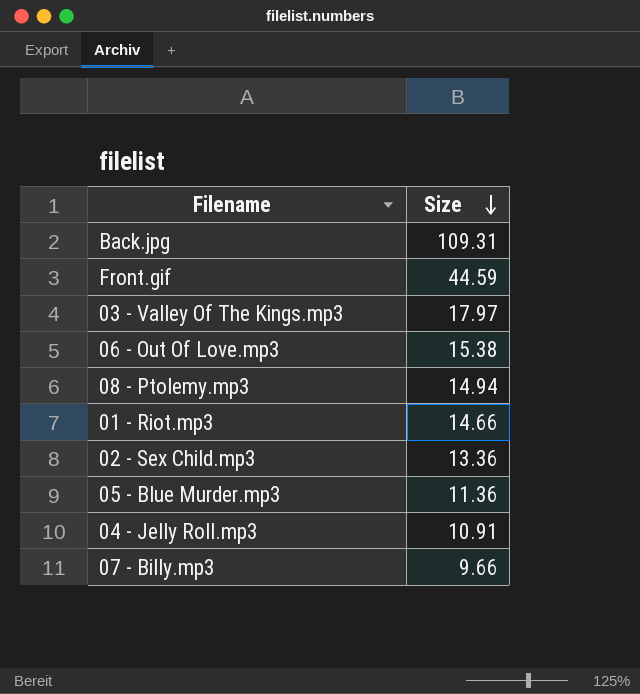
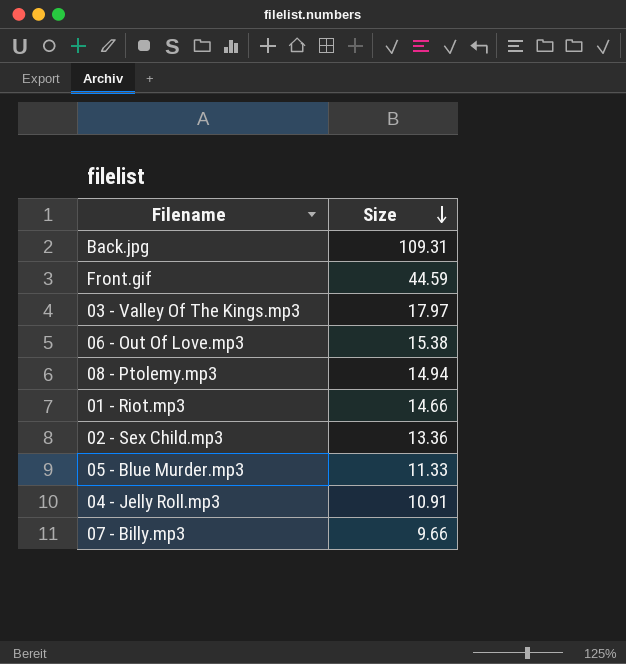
05 - Blue Murder.mp3 | Size: 11.36 -> 11.33

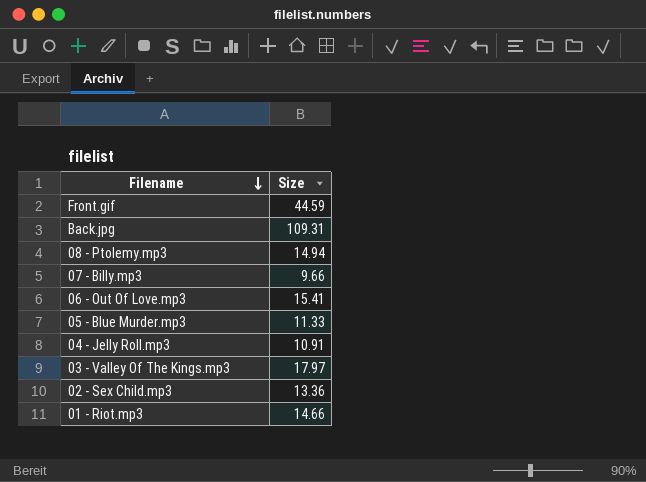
row order: Size descending -> Filename descending
06 - Out Of Love.mp3 | Size: 15.38 -> 15.41

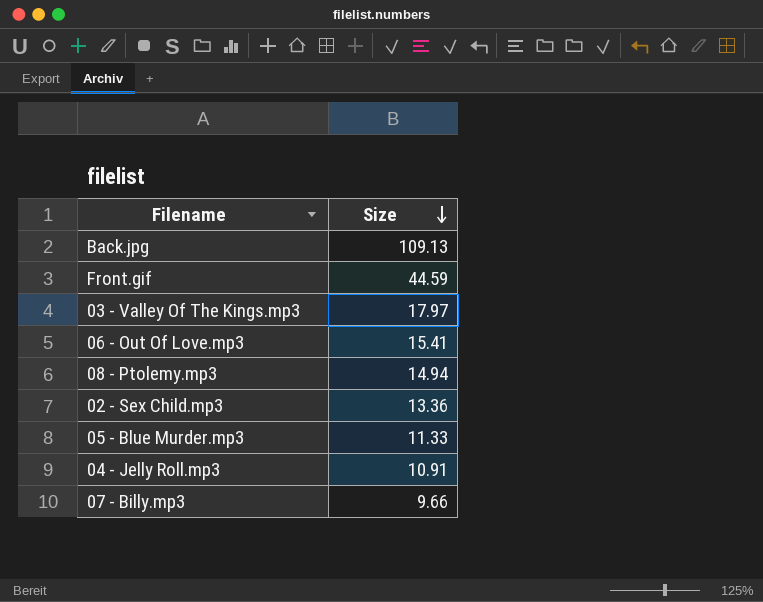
row order: Filename descending -> Size descending
row 01 - Riot.mp3: 14.66 -> none
Back.jpg | Size: 109.31 -> 109.13

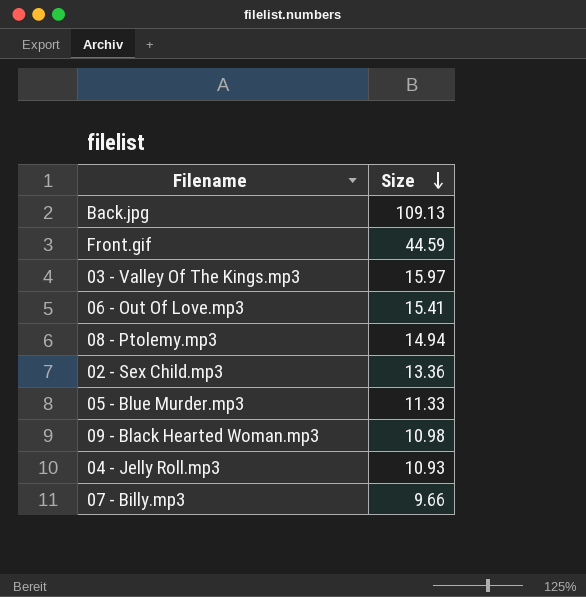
03 - Valley Of The Kings.mp3 | Size: 17.97 -> 15.97
row 09 - Black Hearted Woman.mp3: none -> 10.98
04 - Jelly Roll.mp3 | Size: 10.91 -> 10.93

